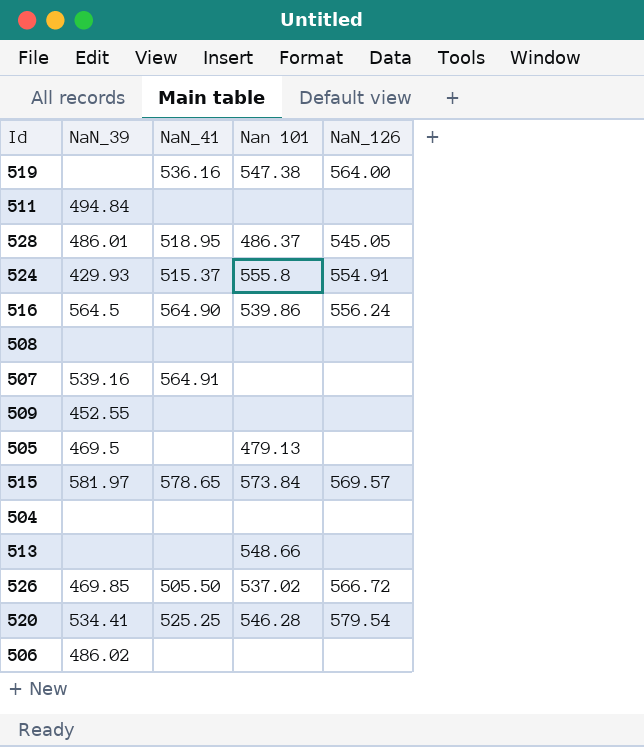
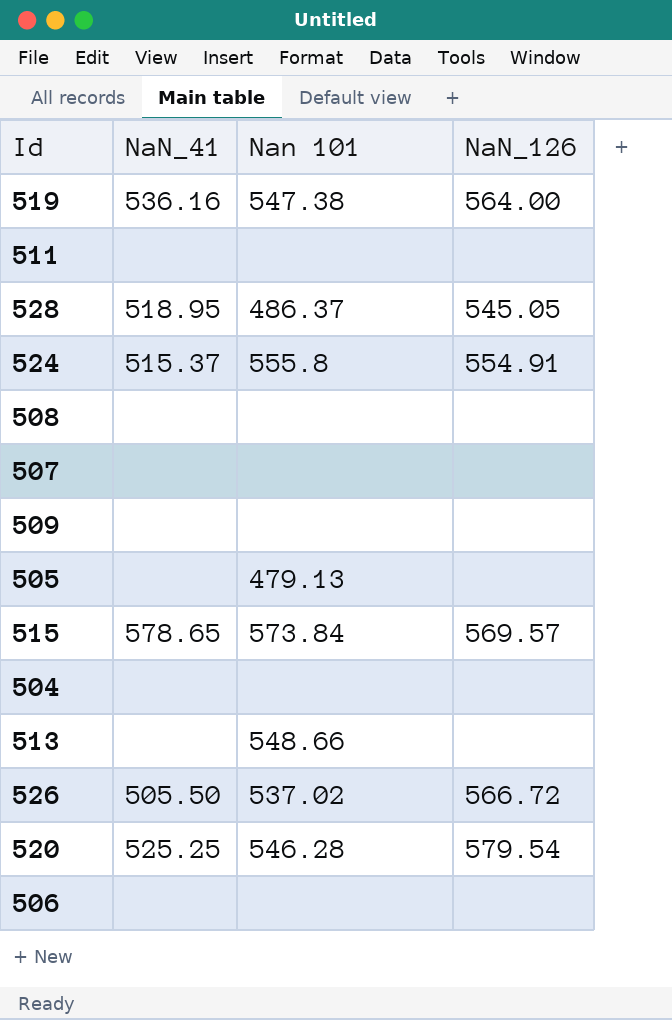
column NaN_39 | position: 2 -> none
row 516: 564.5 | 564.90 | 539.86 | 556.24 -> none
507 | NaN_41: 564.91 -> none

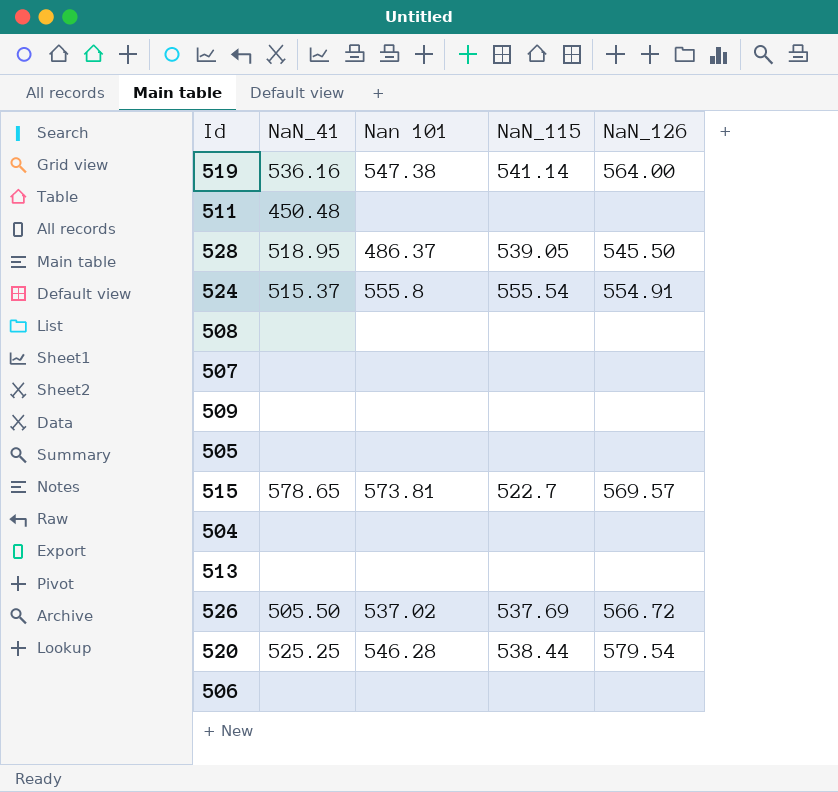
column NaN_115 | position: none -> 4
511 | NaN_41: none -> 450.48
528 | NaN_126: 545.05 -> 545.50
505 | Nan 101: 479.13 -> none
515 | Nan 101: 573.84 -> 573.81
513 | Nan 101: 548.66 -> none

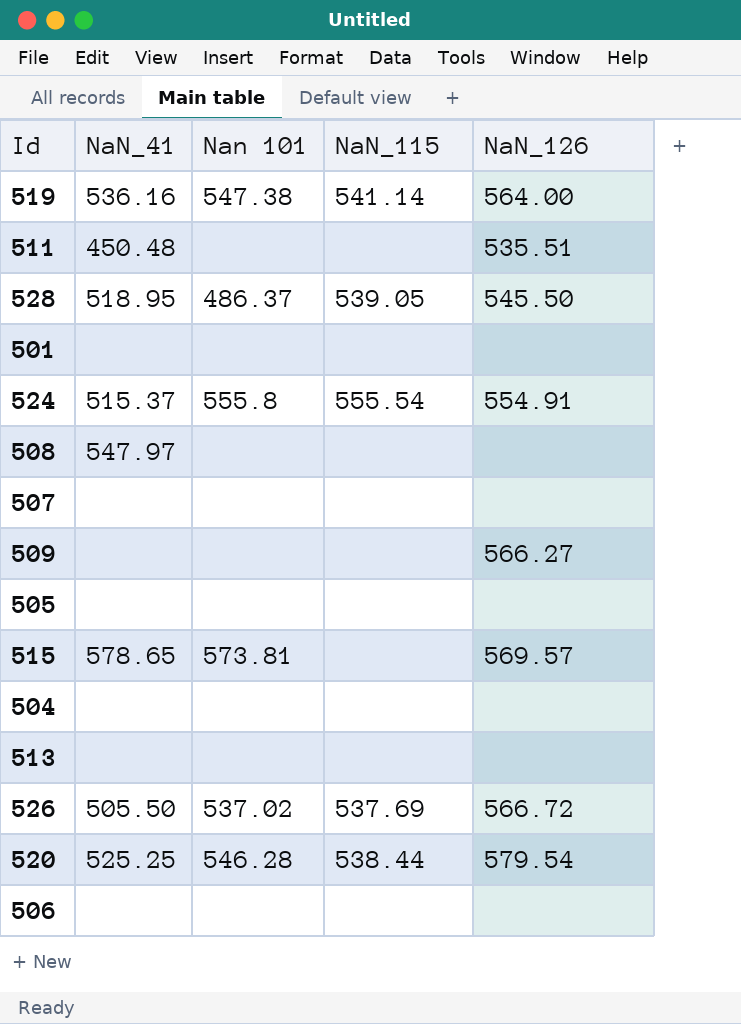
511 | NaN_126: none -> 535.51
row 501: none -> none | none | none | none
508 | NaN_41: none -> 547.97
509 | NaN_126: none -> 566.27
515 | NaN_115: 522.7 -> none

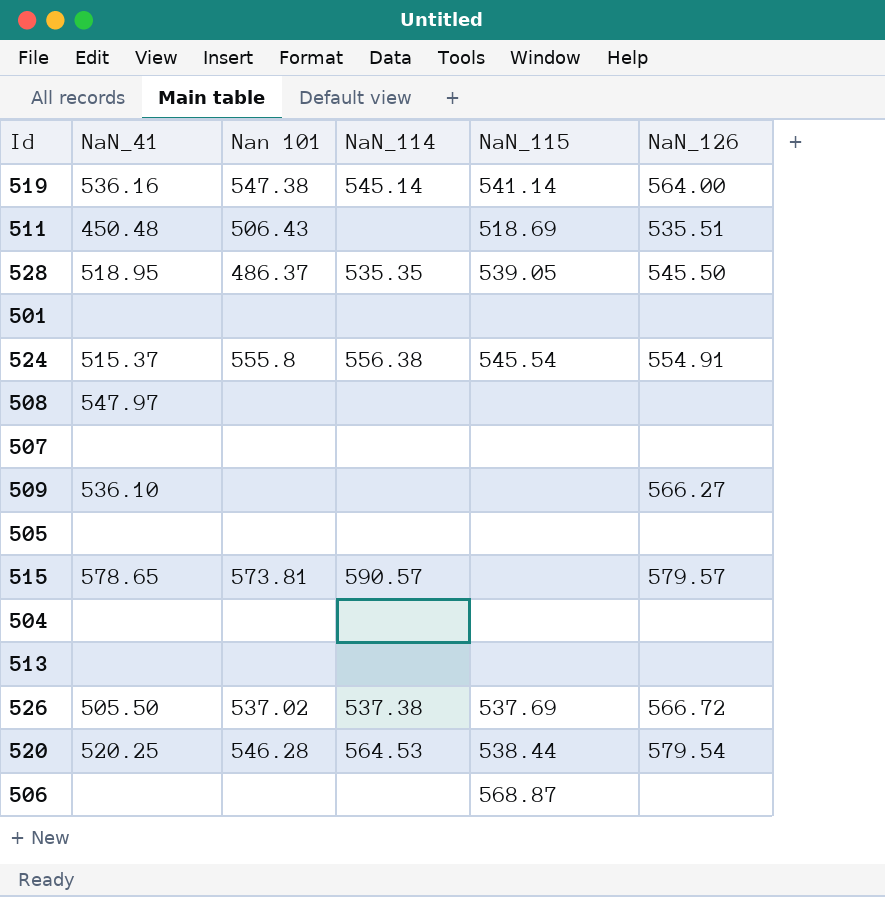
column NaN_114 | position: none -> 4
511 | Nan 101: none -> 506.43
511 | NaN_115: none -> 518.69
524 | NaN_115: 555.54 -> 545.54
509 | NaN_41: none -> 536.10
515 | NaN_126: 569.57 -> 579.57
520 | NaN_41: 525.25 -> 520.25
506 | NaN_115: none -> 568.87

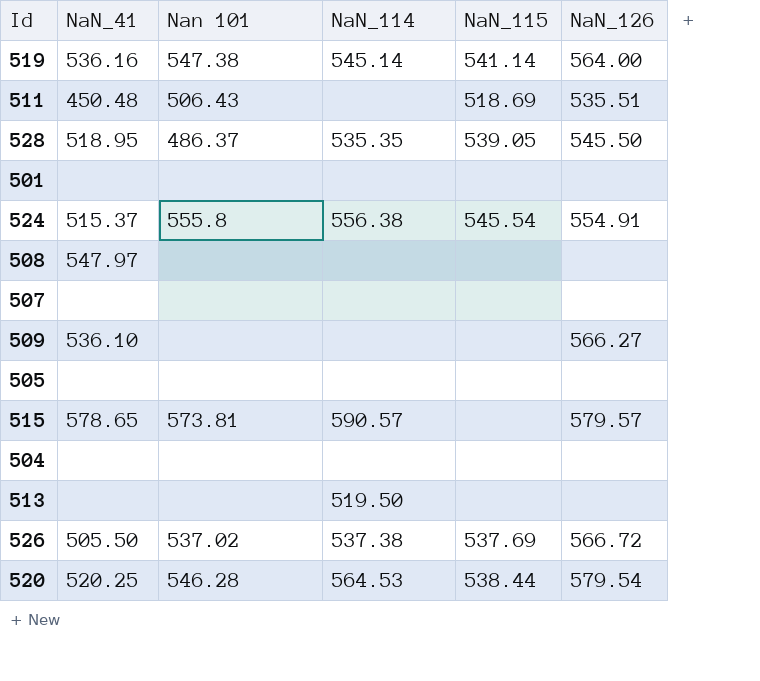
row 506: none | none | none | 568.87 | none -> none
513 | NaN_114: none -> 519.50

